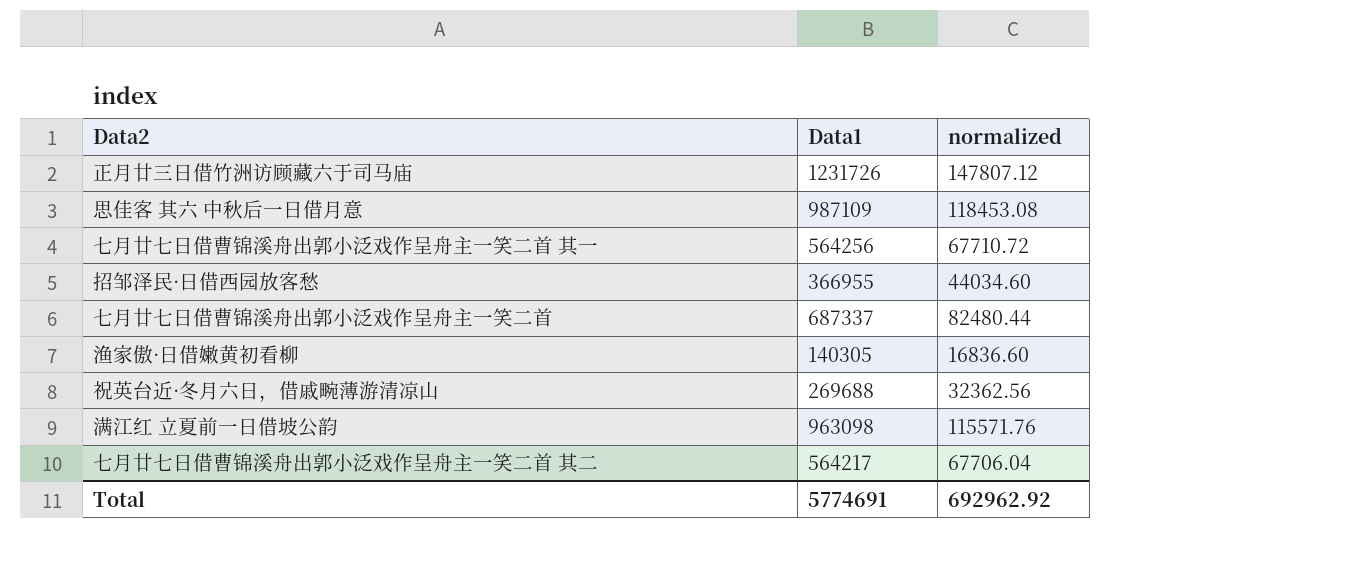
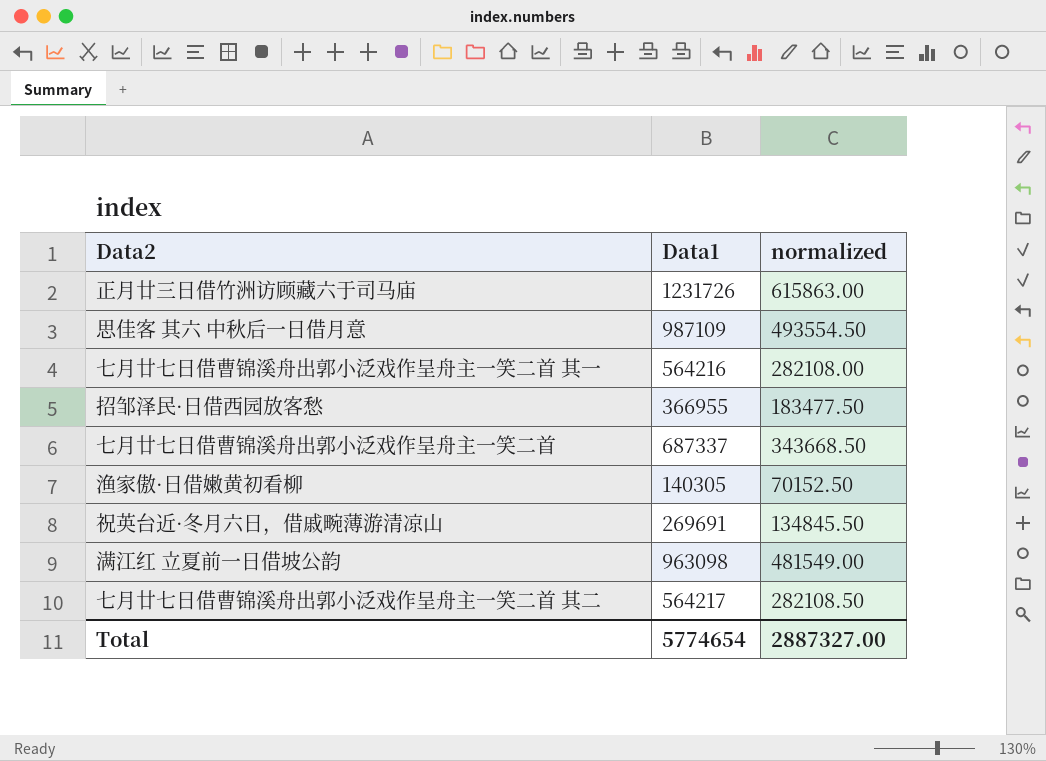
column normalized | formula: [Data1] * 0.12 -> [Data1] * 0.5
七月廿七日借曹锦溪舟出郭小泛戏作呈舟主一笑二首 其一 | Data1: 564256 -> 564216
祝英台近·冬月六日，借戚畹薄游清凉山 | Data1: 269688 -> 269691
Total | Data1: 5774691 -> 5774654
Total | normalized: 692962.92 -> 2887327.00

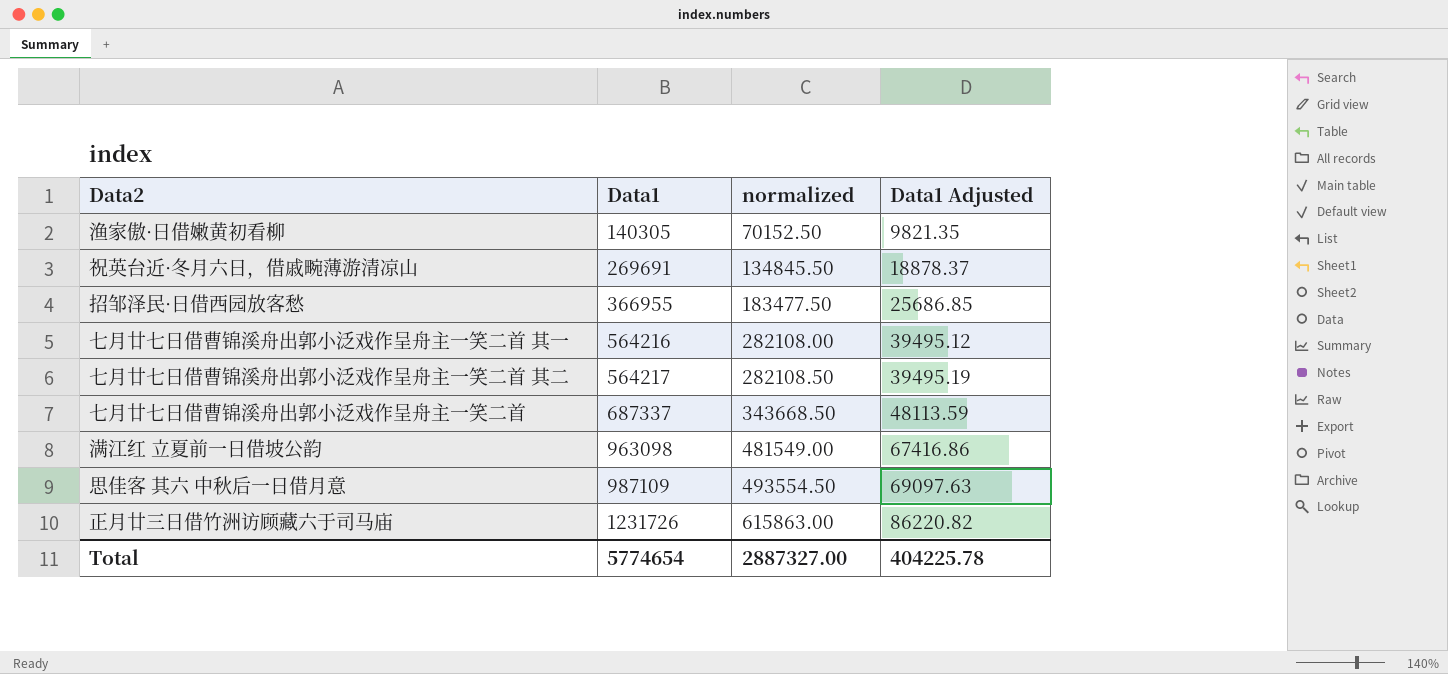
row order: none -> Data1 ascending
column Data1 Adjusted | formula: none -> [Data1] * 0.07

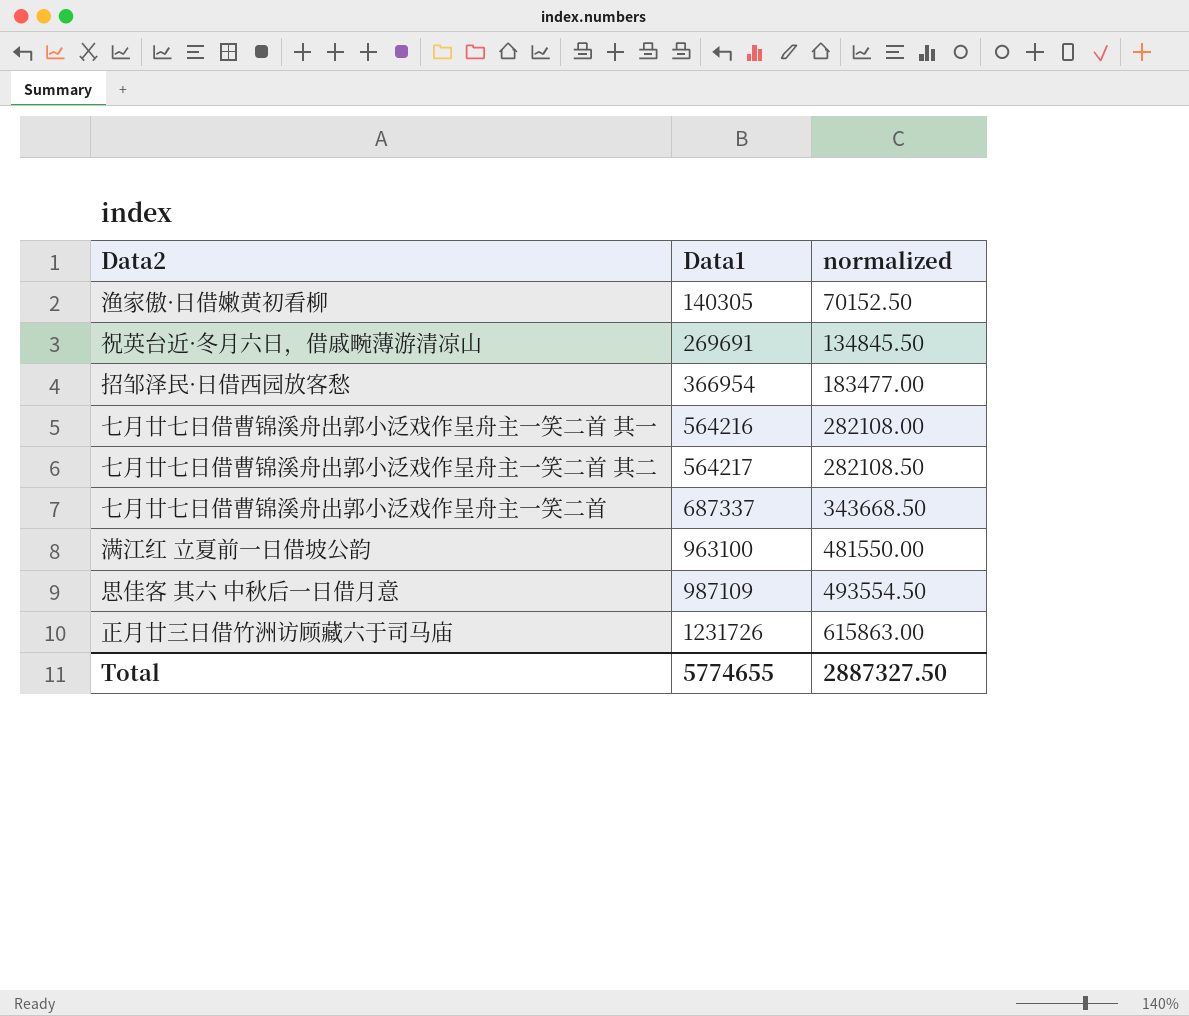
column Data1 Adjusted | formula: [Data1] * 0.07 -> none
招邹泽民·日借西园放客愁 | Data1: 366955 -> 366954
招邹泽民·日借西园放客愁 | normalized: 183477.50 -> 183477.00
满江红 立夏前一日借坡公韵 | Data1: 963098 -> 963100
满江红 立夏前一日借坡公韵 | normalized: 481549.00 -> 481550.00
Total | Data1: 5774654 -> 5774655
Total | normalized: 2887327.00 -> 2887327.50

